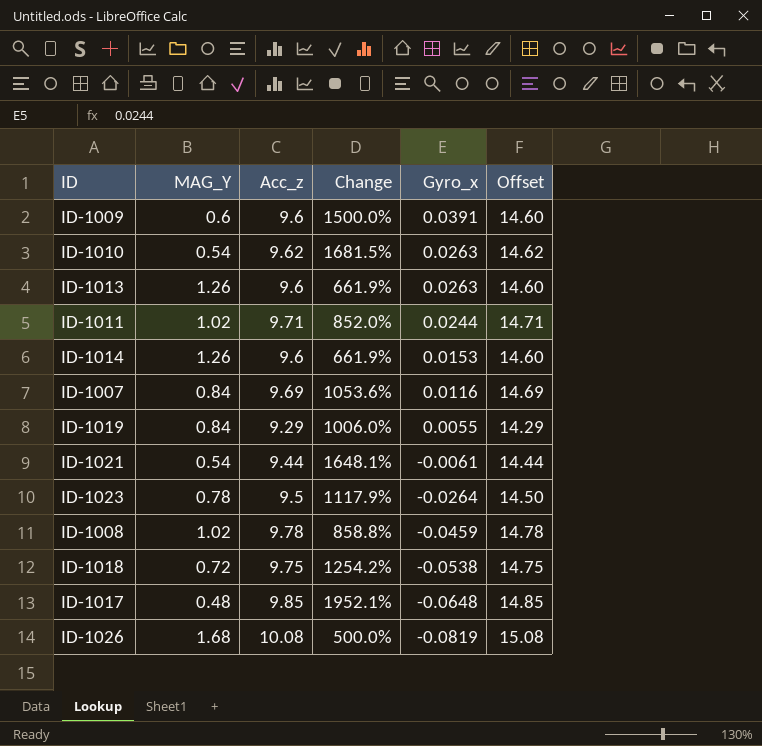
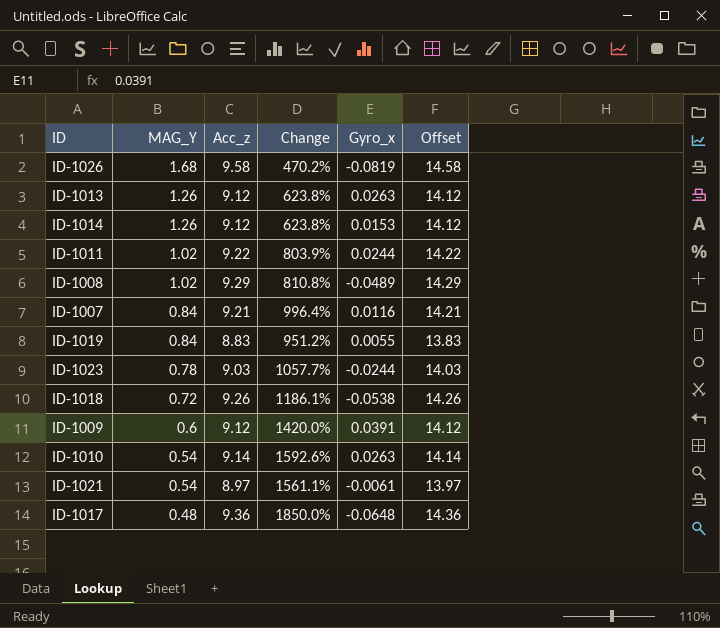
row order: Gyro_x descending -> MAG_Y descending
ID-1026 | Acc_z: 10.08 -> 9.58
ID-1026 | Change: 500.0% -> 470.2%
ID-1026 | Offset: 15.08 -> 14.58
ID-1013 | Acc_z: 9.6 -> 9.12
ID-1013 | Change: 661.9% -> 623.8%
ID-1013 | Offset: 14.60 -> 14.12
ID-1014 | Acc_z: 9.6 -> 9.12
ID-1014 | Change: 661.9% -> 623.8%
ID-1014 | Offset: 14.60 -> 14.12
ID-1011 | Acc_z: 9.71 -> 9.22
ID-1011 | Change: 852.0% -> 803.9%
ID-1011 | Offset: 14.71 -> 14.22
ID-1008 | Acc_z: 9.78 -> 9.29
ID-1008 | Change: 858.8% -> 810.8%
ID-1008 | Gyro_x: -0.0459 -> -0.0489
ID-1008 | Offset: 14.78 -> 14.29
ID-1007 | Acc_z: 9.69 -> 9.21
ID-1007 | Change: 1053.6% -> 996.4%
ID-1007 | Offset: 14.69 -> 14.21
ID-1019 | Acc_z: 9.29 -> 8.83
ID-1019 | Change: 1006.0% -> 951.2%
ID-1019 | Offset: 14.29 -> 13.83
ID-1023 | Acc_z: 9.5 -> 9.03
ID-1023 | Change: 1117.9% -> 1057.7%
ID-1023 | Gyro_x: -0.0264 -> -0.0244
ID-1023 | Offset: 14.50 -> 14.03
ID-1018 | Acc_z: 9.75 -> 9.26
ID-1018 | Change: 1254.2% -> 1186.1%
ID-1018 | Offset: 14.75 -> 14.26
ID-1009 | Acc_z: 9.6 -> 9.12
ID-1009 | Change: 1500.0% -> 1420.0%
ID-1009 | Offset: 14.60 -> 14.12
ID-1010 | Acc_z: 9.62 -> 9.14
ID-1010 | Change: 1681.5% -> 1592.6%
ID-1010 | Offset: 14.62 -> 14.14
ID-1021 | Acc_z: 9.44 -> 8.97
ID-1021 | Change: 1648.1% -> 1561.1%
ID-1021 | Offset: 14.44 -> 13.97
ID-1017 | Acc_z: 9.85 -> 9.36
ID-1017 | Change: 1952.1% -> 1850.0%
ID-1017 | Offset: 14.85 -> 14.36

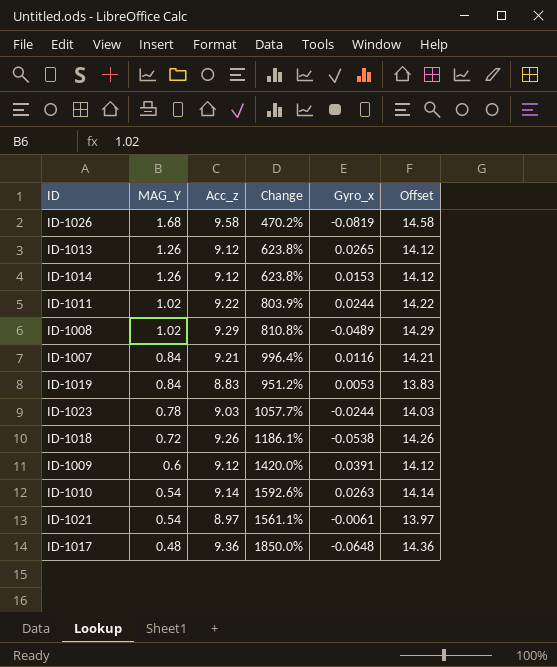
ID-1013 | Gyro_x: 0.0263 -> 0.0265
ID-1019 | Gyro_x: 0.0055 -> 0.0053

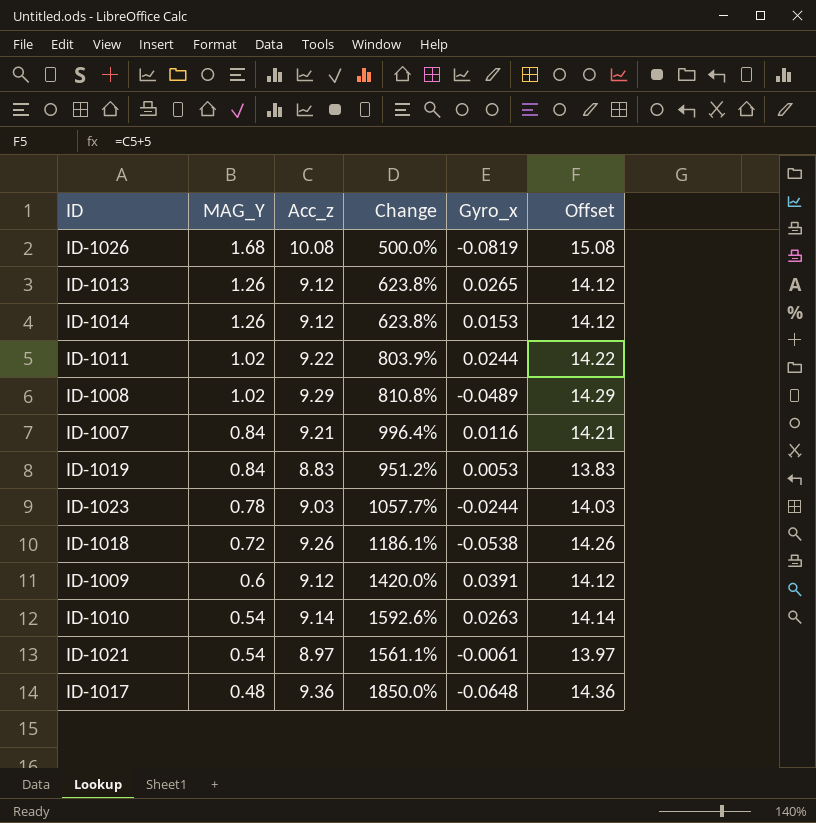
ID-1026 | Acc_z: 9.58 -> 10.08
ID-1026 | Change: 470.2% -> 500.0%
ID-1026 | Offset: 14.58 -> 15.08

